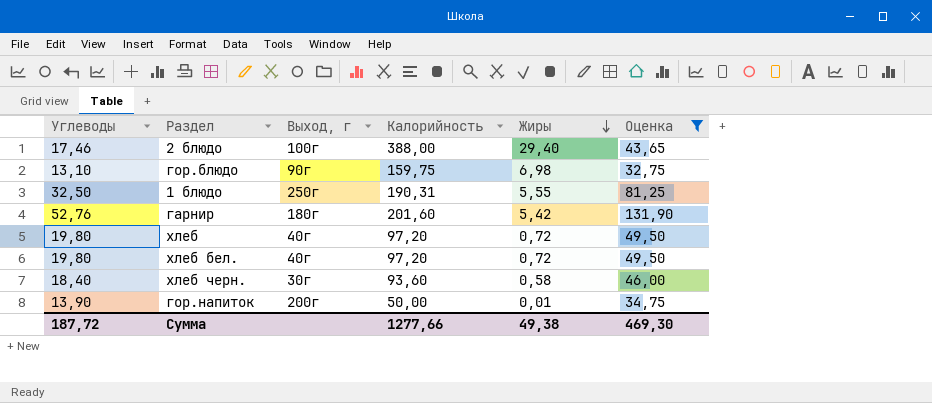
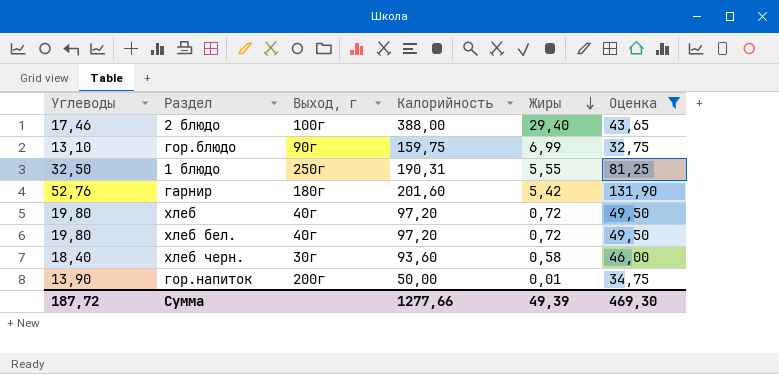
гор.блюдо | Жиры: 6,98 -> 6,99
Сумма | Жиры: 49,38 -> 49,39

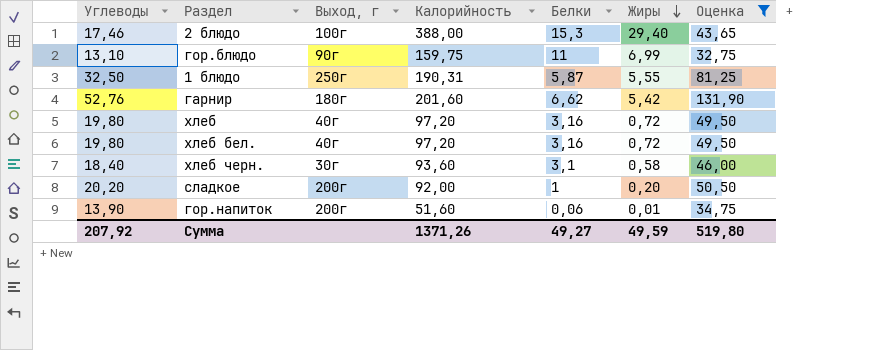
column Белки | position: none -> 5
row сладкое: none -> 20,20 | 200г | 92,00 | 1 | 0,20 | 50,50
гор.напиток | Калорийность: 50,00 -> 51,60
Сумма | Углеводы: 187,72 -> 207,92
Сумма | Калорийность: 1277,66 -> 1371,26
Сумма | Жиры: 49,39 -> 49,59
Сумма | Оценка: 469,30 -> 519,80

